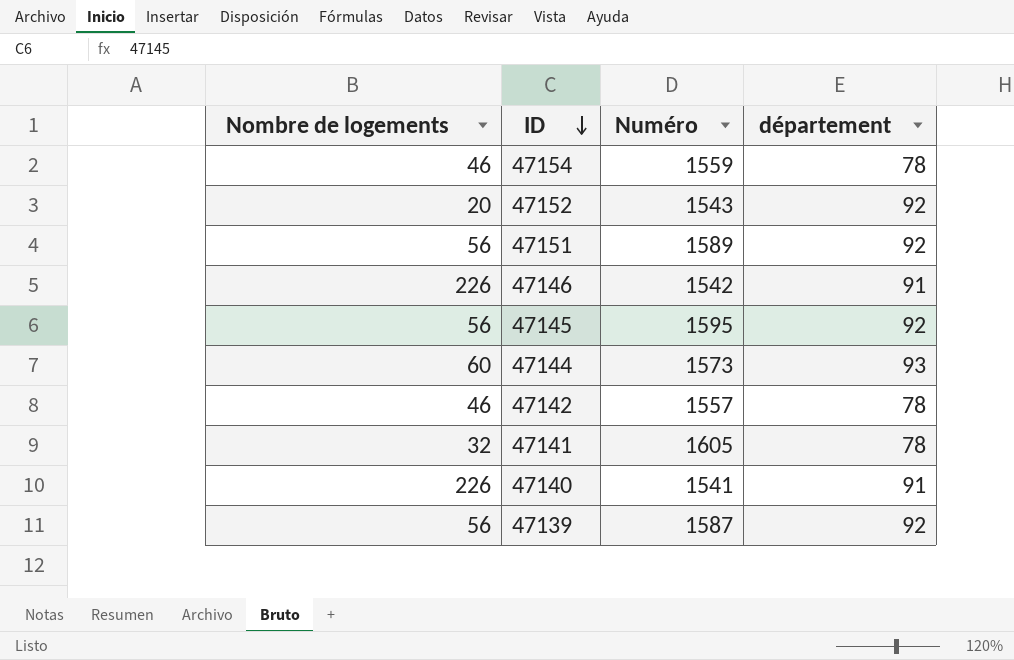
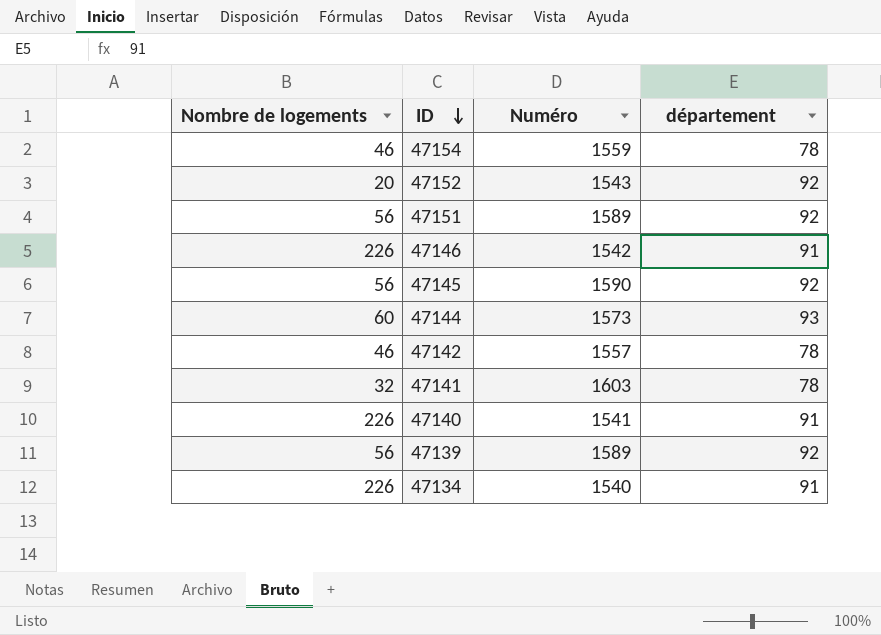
47145 | Numéro: 1595 -> 1590
47141 | Numéro: 1605 -> 1603
47139 | Numéro: 1587 -> 1589
row 47134: none -> 226 | 1540 | 91

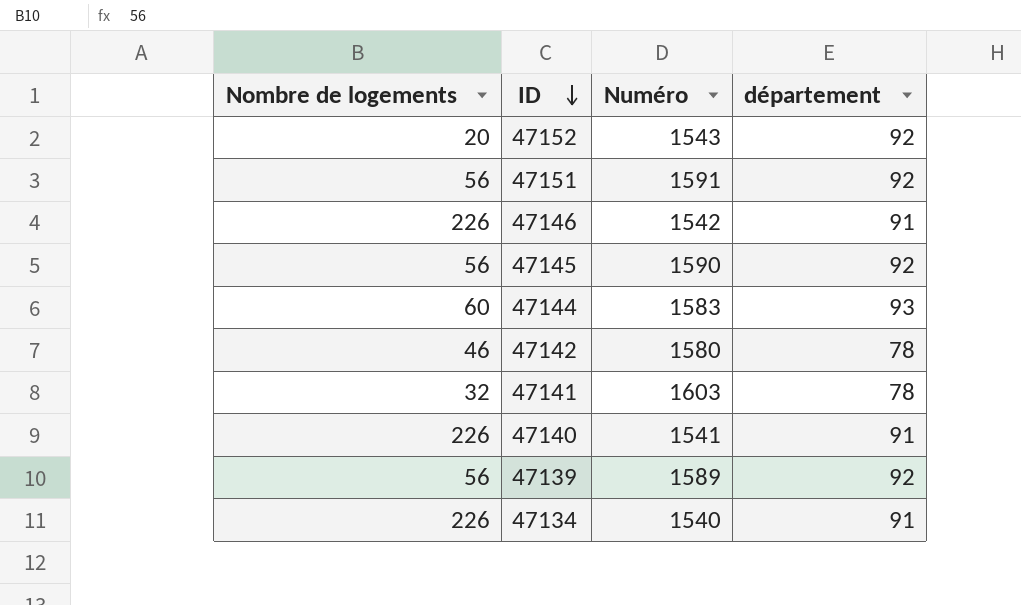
row 47154: 46 | 1559 | 78 -> none
47151 | Numéro: 1589 -> 1591
47144 | Numéro: 1573 -> 1583
47142 | Numéro: 1557 -> 1580

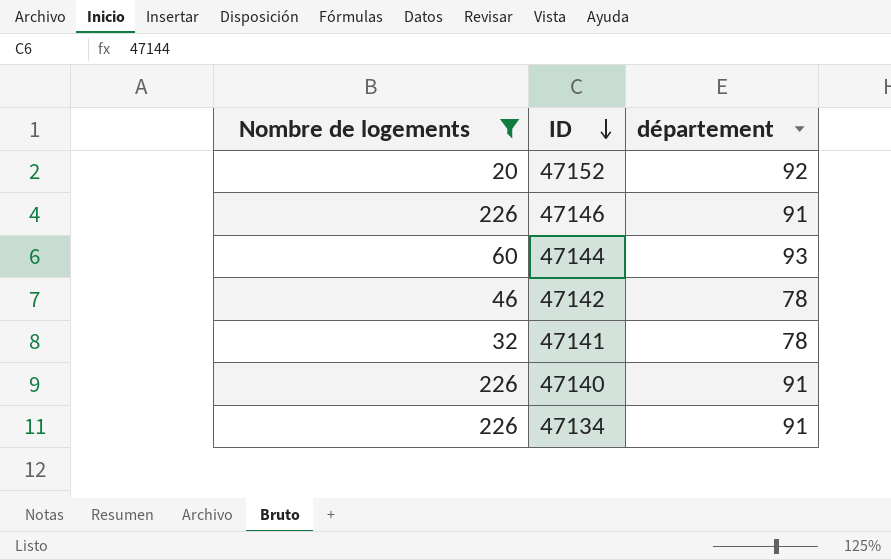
filter: none -> Nombre de logements != 56
column Numéro | position: 3 -> none

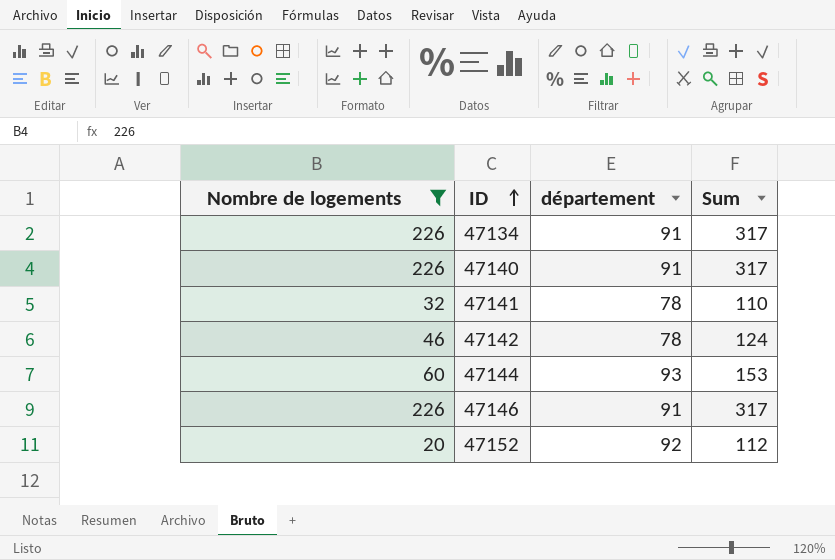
row order: ID descending -> ID ascending
column Sum | formula: none -> [Nombre de logements] + [département]

